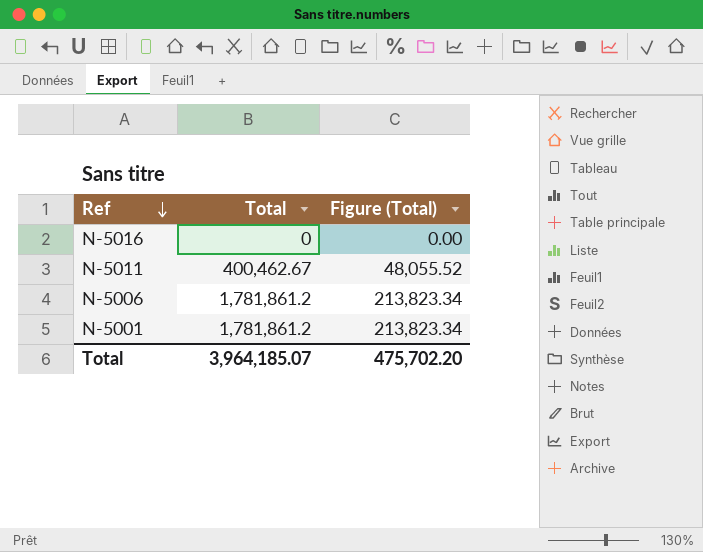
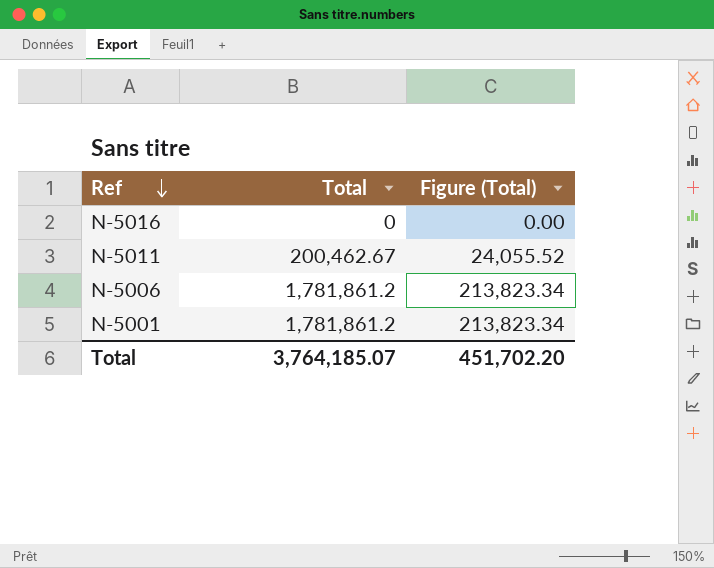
N-5011 | Total: 400,462.67 -> 200,462.67
N-5011 | Figure (Total): 48,055.52 -> 24,055.52
Total | Total: 3,964,185.07 -> 3,764,185.07
Total | Figure (Total): 475,702.20 -> 451,702.20

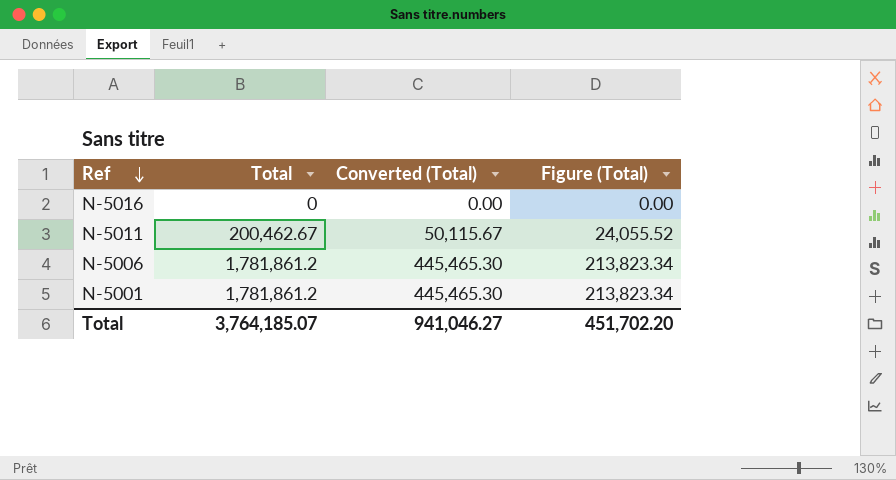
column Converted (Total) | formula: none -> [Total] * 0.25

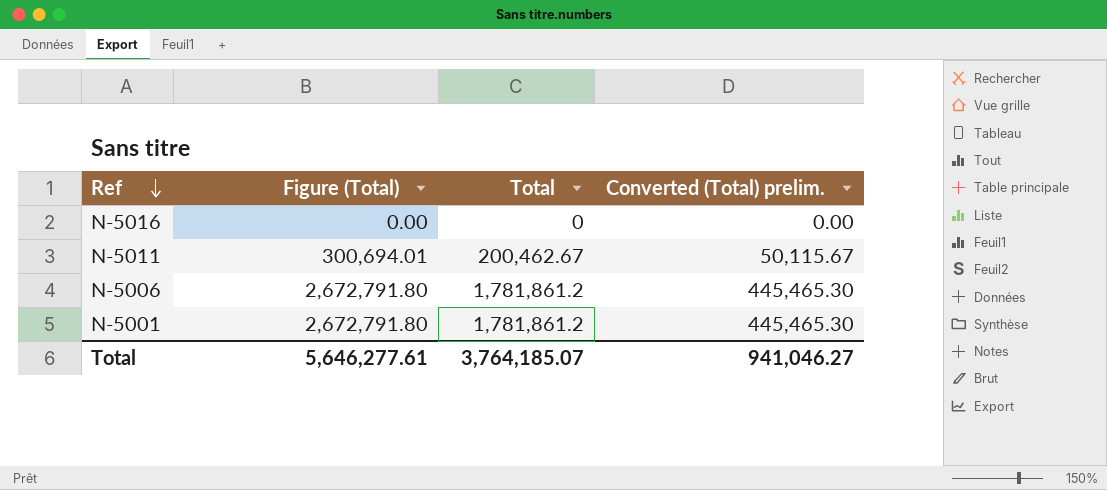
column Figure (Total) | formula: [Total] * 0.12 -> [Total] * 1.5
column Figure (Total) | position: 4 -> 2
column name: Converted (Total) -> Converted (Total) prelim.
Total | Figure (Total): 451,702.20 -> 5,646,277.61

